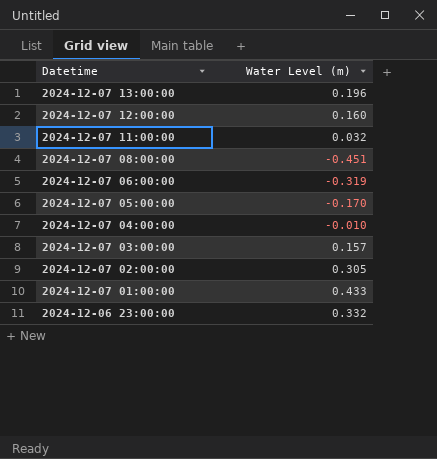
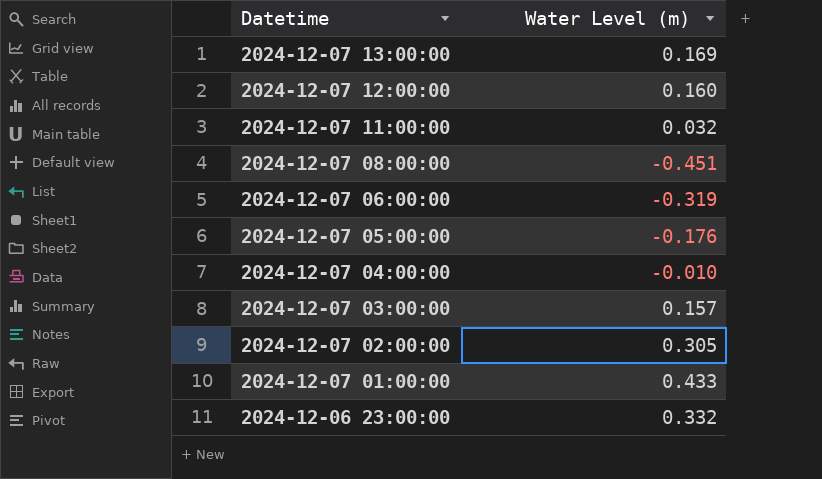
2024-12-07 13:00:00 | Water Level (m): 0.196 -> 0.169
2024-12-07 05:00:00 | Water Level (m): -0.170 -> -0.176

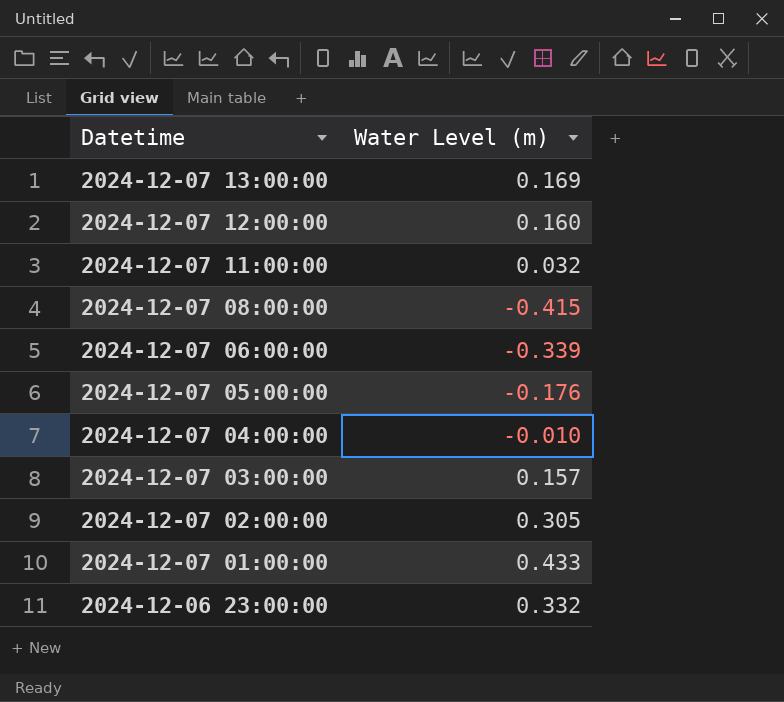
2024-12-07 08:00:00 | Water Level (m): -0.451 -> -0.415
2024-12-07 06:00:00 | Water Level (m): -0.319 -> -0.339

